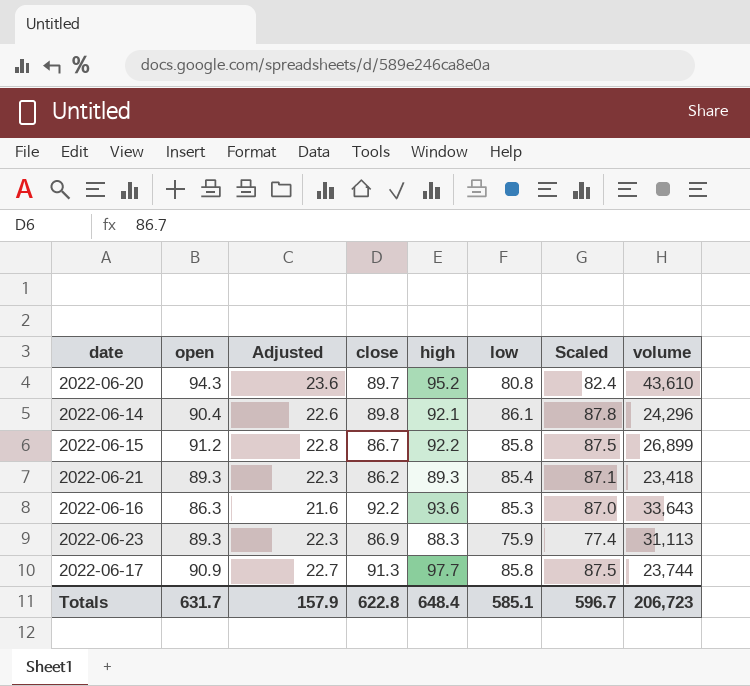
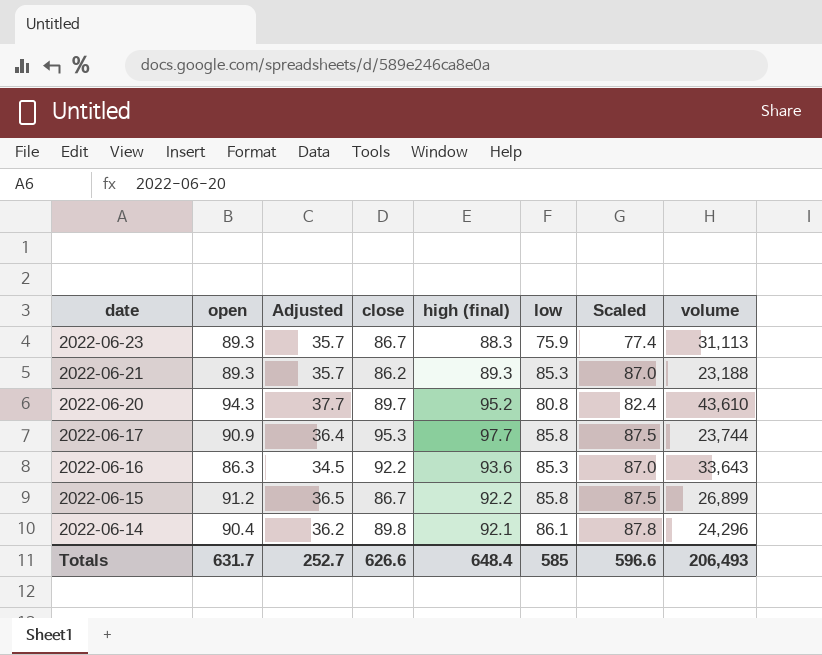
row order: none -> date descending
column Adjusted | formula: [open] * 0.25 -> [open] * 0.4
column name: high -> high (final)
2022-06-23 | close: 86.9 -> 86.7
2022-06-21 | low: 85.4 -> 85.3
2022-06-21 | Scaled: 87.1 -> 87.0
2022-06-21 | volume: 23,418 -> 23,188
2022-06-17 | close: 91.3 -> 95.3
Totals | Adjusted: 157.9 -> 252.7
Totals | close: 622.8 -> 626.6
Totals | low: 585.1 -> 585
Totals | Scaled: 596.7 -> 596.6
Totals | volume: 206,723 -> 206,493

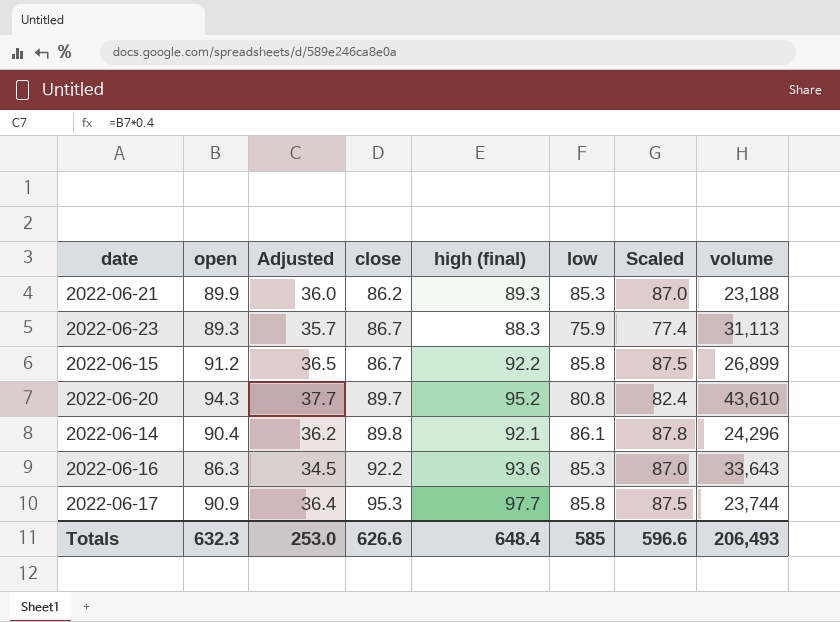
row order: date descending -> close ascending
2022-06-21 | open: 89.3 -> 89.9
2022-06-21 | Adjusted: 35.7 -> 36.0
Totals | open: 631.7 -> 632.3
Totals | Adjusted: 252.7 -> 253.0

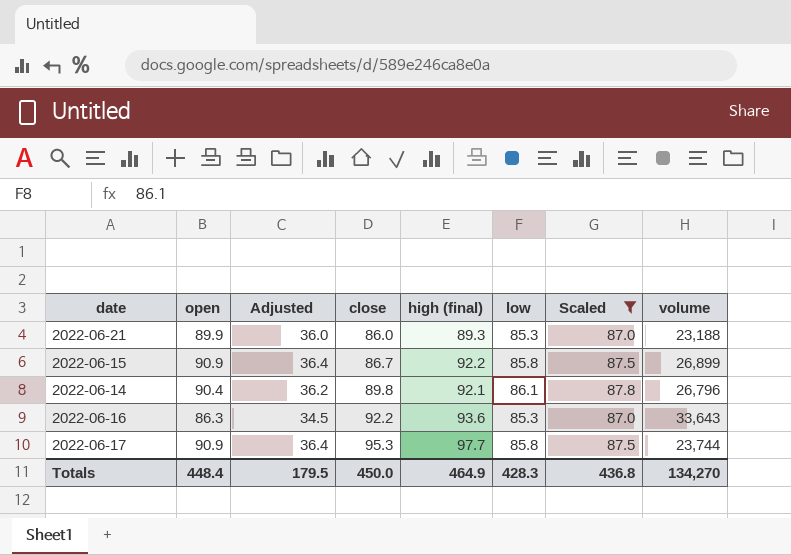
filter: none -> Scaled >= 87.0
2022-06-21 | close: 86.2 -> 86.0
2022-06-15 | open: 91.2 -> 90.9
2022-06-15 | Adjusted: 36.5 -> 36.4
2022-06-14 | volume: 24,296 -> 26,796
Totals | open: 632.3 -> 448.4
Totals | Adjusted: 253.0 -> 179.5
Totals | close: 626.6 -> 450.0
Totals | high (final): 648.4 -> 464.9
Totals | low: 585 -> 428.3
Totals | Scaled: 596.6 -> 436.8
Totals | volume: 206,493 -> 134,270

